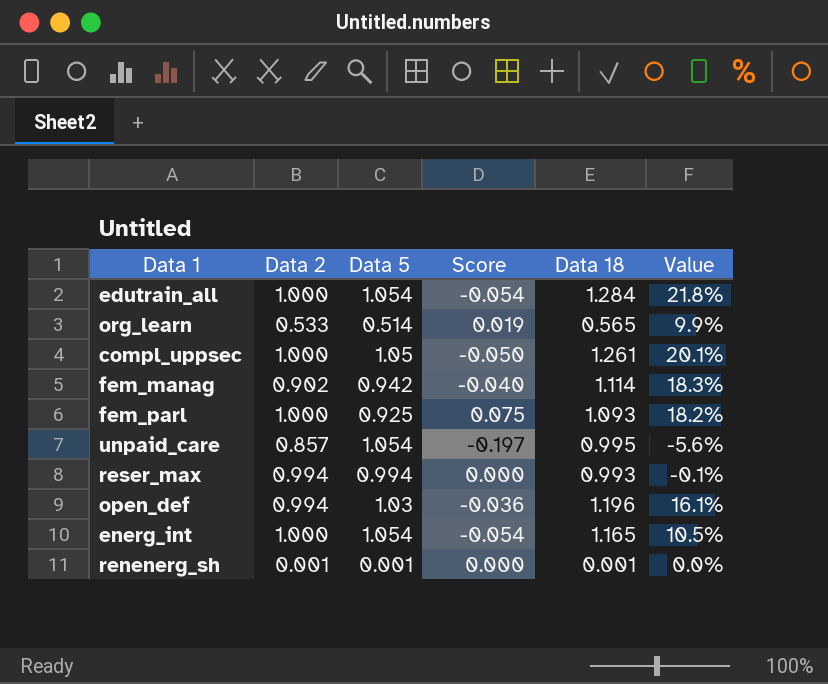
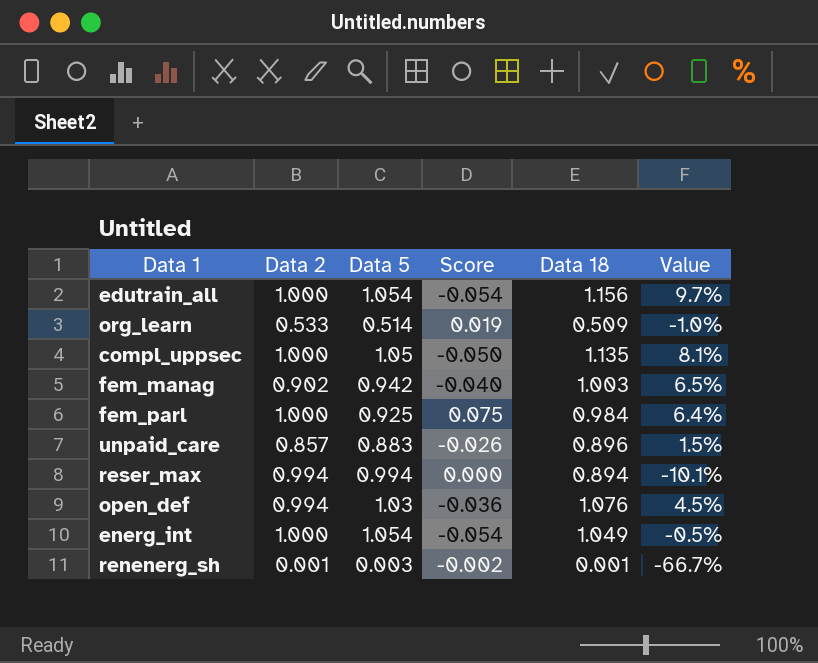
edutrain_all | Data 18: 1.284 -> 1.156
edutrain_all | Value: 21.8% -> 9.7%
org_learn | Data 18: 0.565 -> 0.509
org_learn | Value: 9.9% -> -1.0%
compl_uppsec | Data 18: 1.261 -> 1.135
compl_uppsec | Value: 20.1% -> 8.1%
fem_manag | Data 18: 1.114 -> 1.003
fem_manag | Value: 18.3% -> 6.5%
fem_parl | Data 18: 1.093 -> 0.984
fem_parl | Value: 18.2% -> 6.4%
unpaid_care | Data 5: 1.054 -> 0.883
unpaid_care | Score: -0.197 -> -0.026
unpaid_care | Data 18: 0.995 -> 0.896
unpaid_care | Value: -5.6% -> 1.5%
reser_max | Data 18: 0.993 -> 0.894
reser_max | Value: -0.1% -> -10.1%
open_def | Data 18: 1.196 -> 1.076
open_def | Value: 16.1% -> 4.5%
energ_int | Data 18: 1.165 -> 1.049
energ_int | Value: 10.5% -> -0.5%
renenerg_sh | Data 5: 0.001 -> 0.003
renenerg_sh | Score: 0.000 -> -0.002
renenerg_sh | Value: 0.0% -> -66.7%

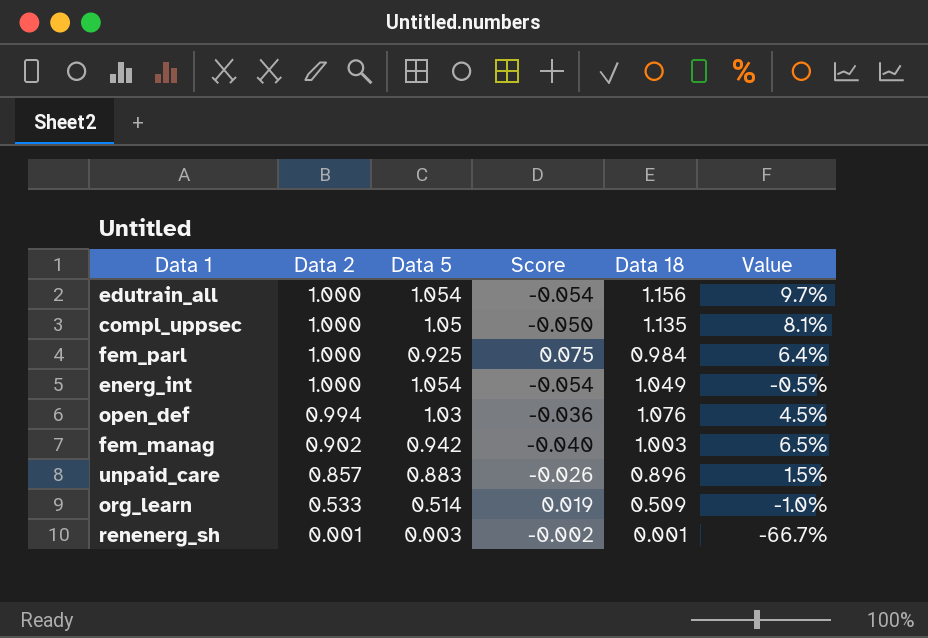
row order: none -> Data 2 descending
row reser_max: 0.994 | 0.994 | 0.000 | 0.894 | -10.1% -> none

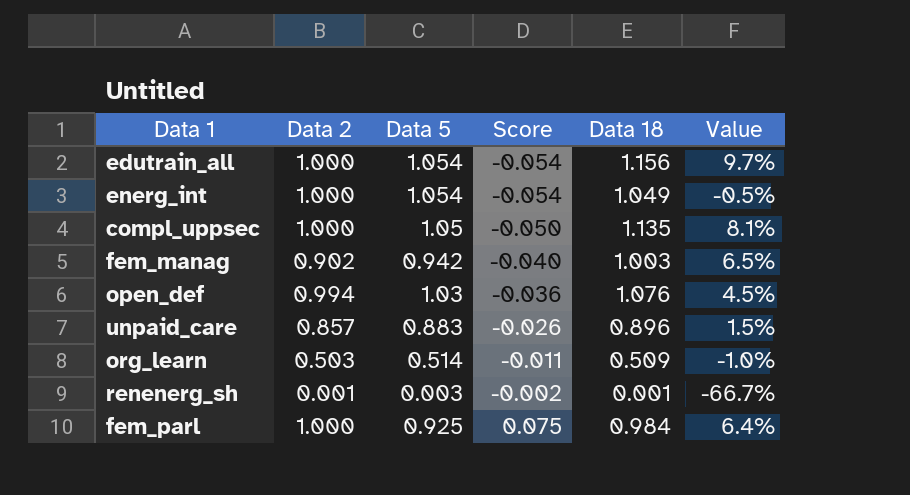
row order: Data 2 descending -> Score ascending
org_learn | Data 2: 0.533 -> 0.503
org_learn | Score: 0.019 -> -0.011

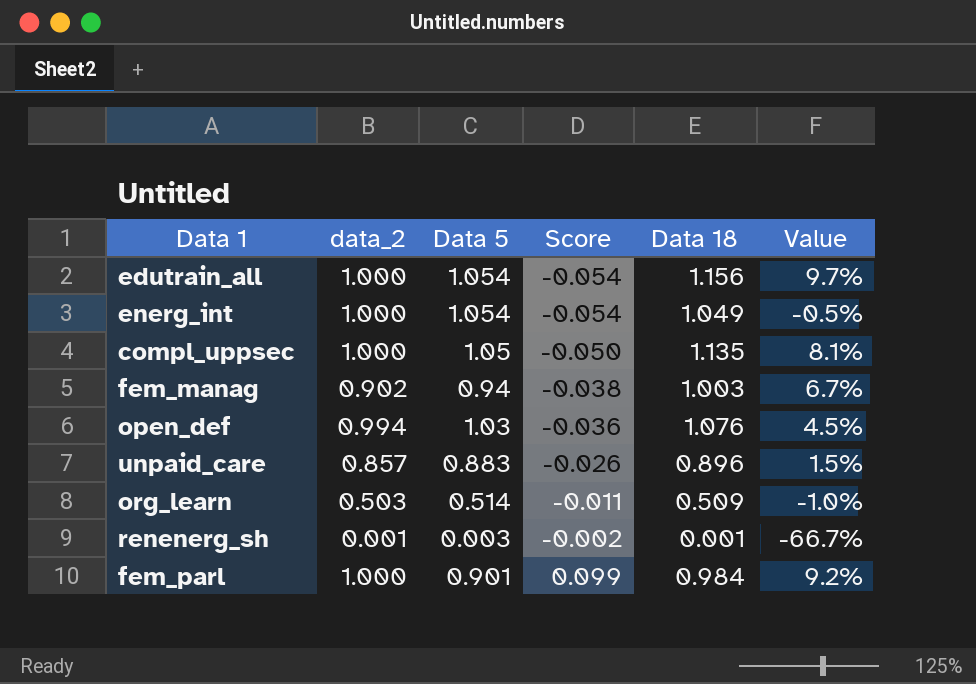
column name: Data 2 -> data_2
fem_manag | Data 5: 0.942 -> 0.94
fem_manag | Score: -0.040 -> -0.038
fem_manag | Value: 6.5% -> 6.7%
fem_parl | Data 5: 0.925 -> 0.901
fem_parl | Score: 0.075 -> 0.099
fem_parl | Value: 6.4% -> 9.2%

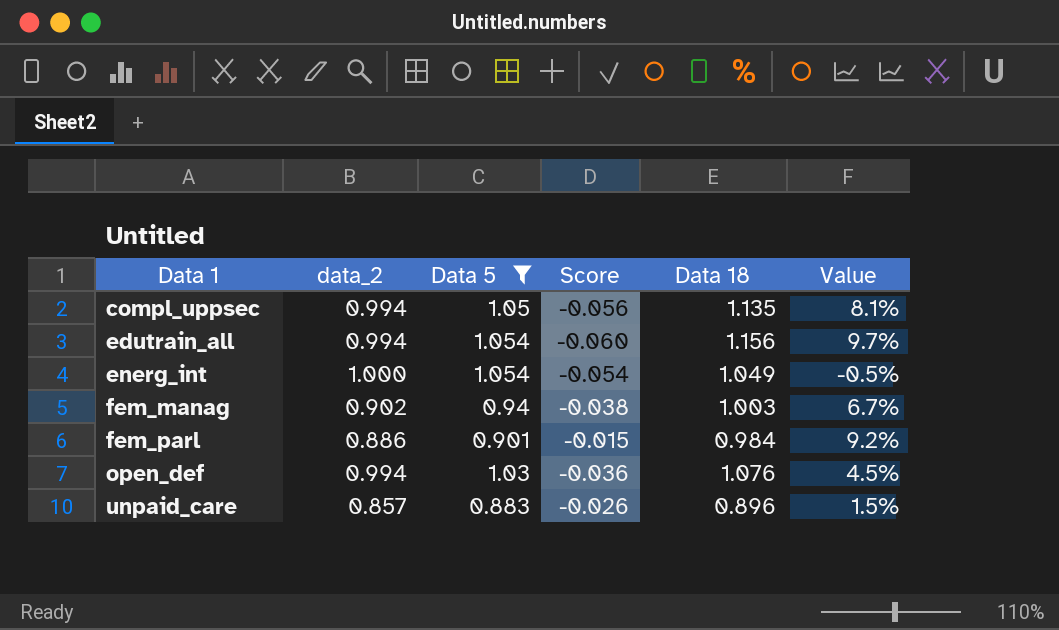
filter: none -> Data 5 >= 0.883
row order: Score ascending -> Data 1 ascending
compl_uppsec | data_2: 1.000 -> 0.994
compl_uppsec | Score: -0.050 -> -0.056
edutrain_all | data_2: 1.000 -> 0.994
edutrain_all | Score: -0.054 -> -0.060
fem_parl | data_2: 1.000 -> 0.886
fem_parl | Score: 0.099 -> -0.015

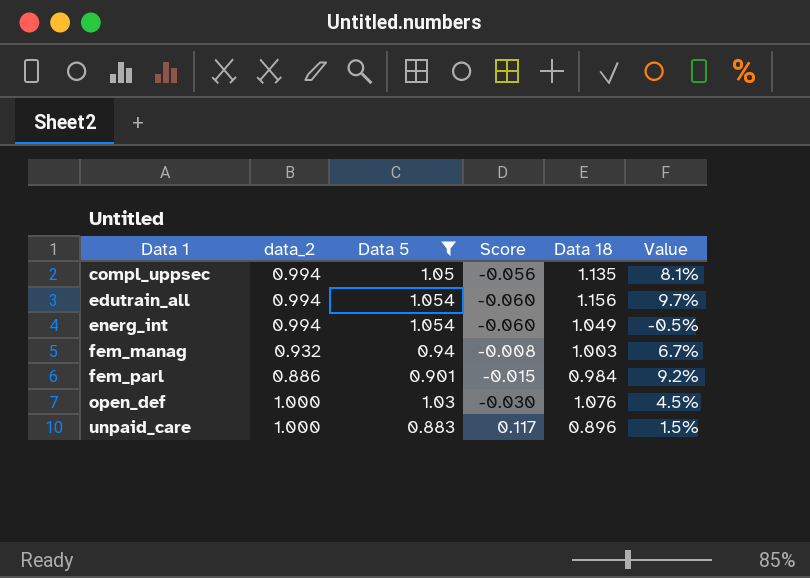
energ_int | data_2: 1.000 -> 0.994
energ_int | Score: -0.054 -> -0.060
fem_manag | data_2: 0.902 -> 0.932
fem_manag | Score: -0.038 -> -0.008
open_def | data_2: 0.994 -> 1.000
open_def | Score: -0.036 -> -0.030
unpaid_care | data_2: 0.857 -> 1.000
unpaid_care | Score: -0.026 -> 0.117

